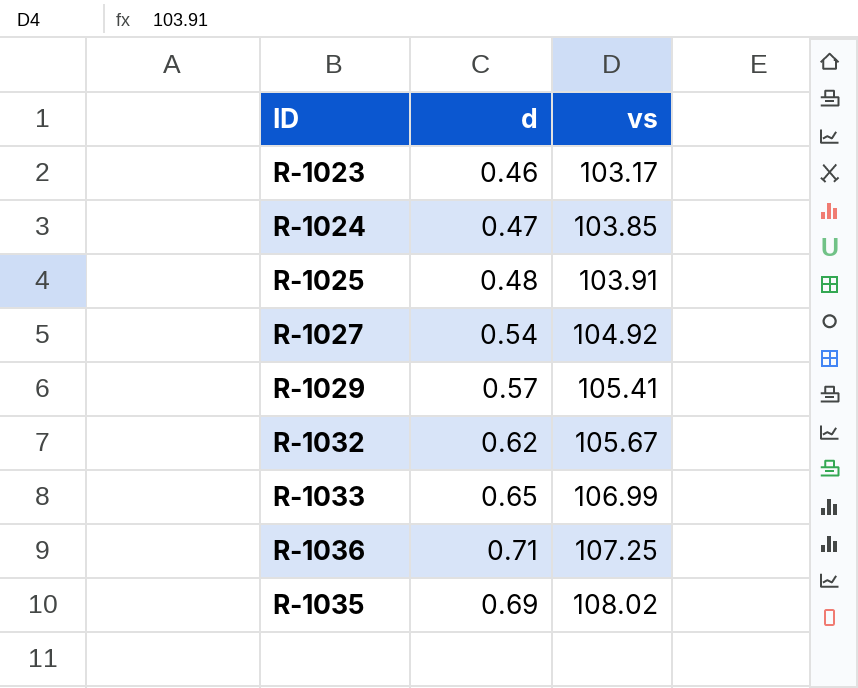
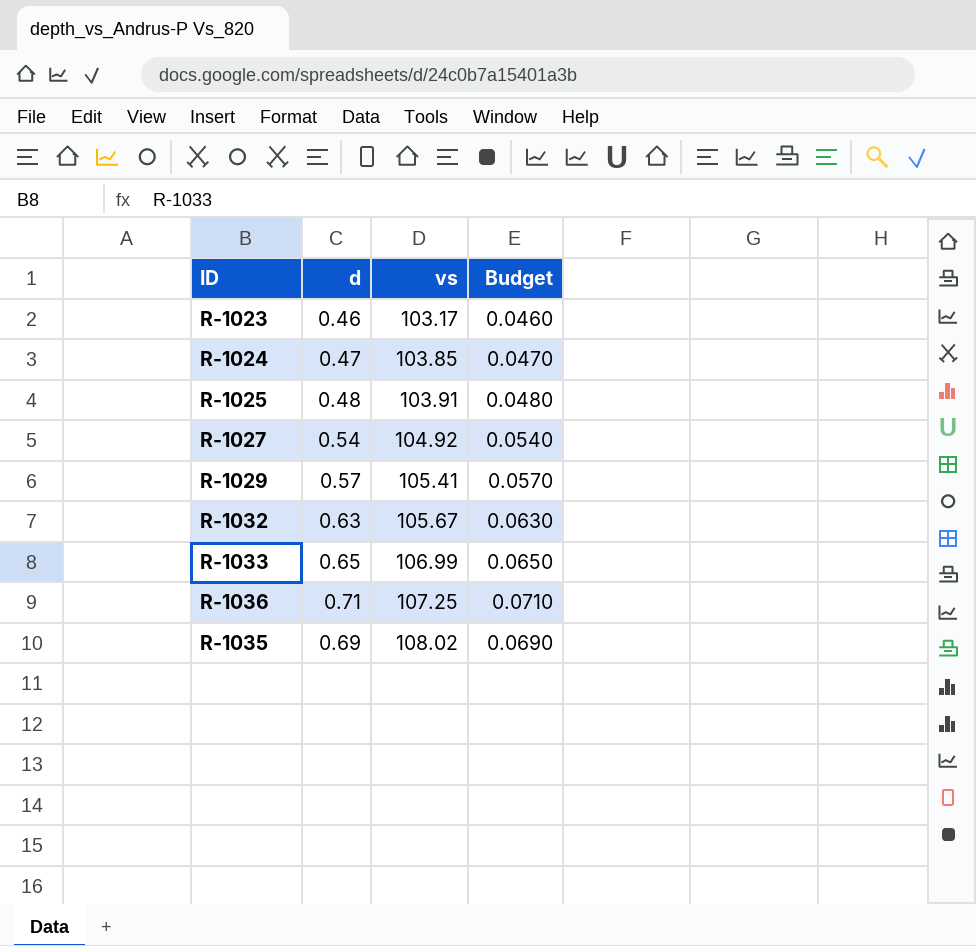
column Budget | formula: none -> [d] * 0.1
R-1032 | d: 0.62 -> 0.63

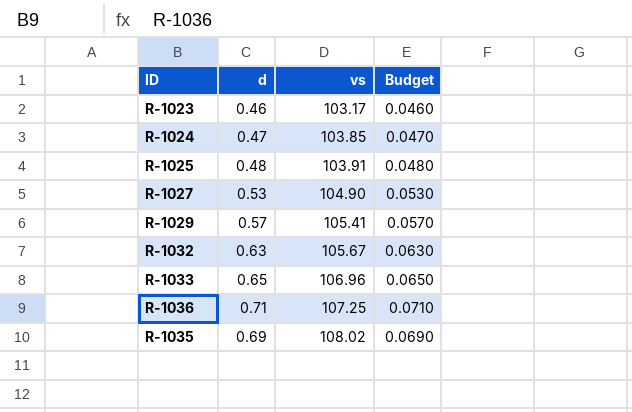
R-1027 | d: 0.54 -> 0.53
R-1027 | vs: 104.92 -> 104.90
R-1027 | Budget: 0.0540 -> 0.0530
R-1033 | vs: 106.99 -> 106.96

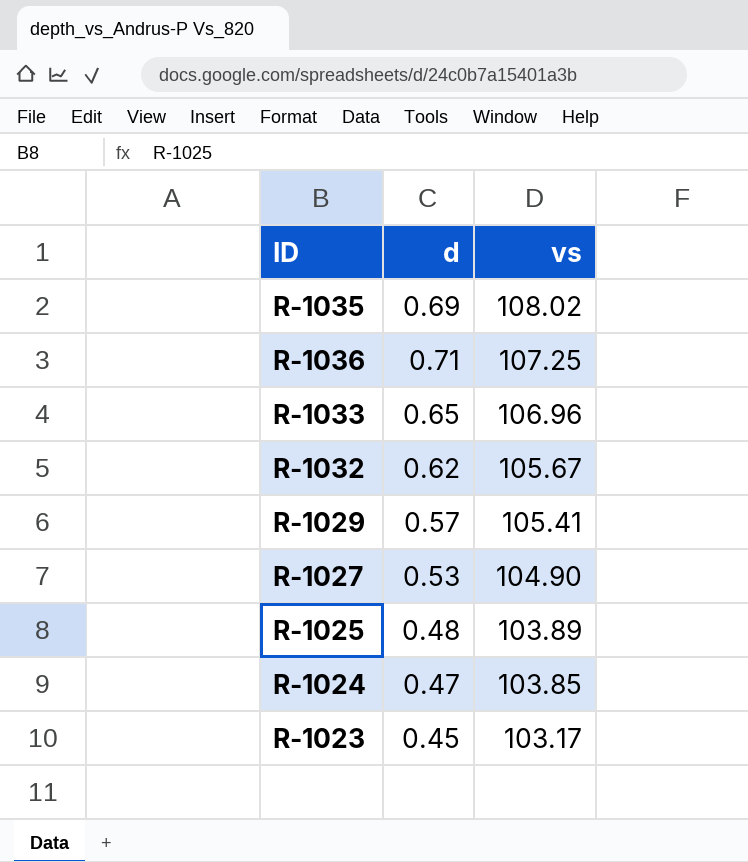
row order: vs ascending -> vs descending
column Budget | formula: [d] * 0.1 -> none
R-1032 | d: 0.63 -> 0.62
R-1025 | vs: 103.91 -> 103.89
R-1023 | d: 0.46 -> 0.45

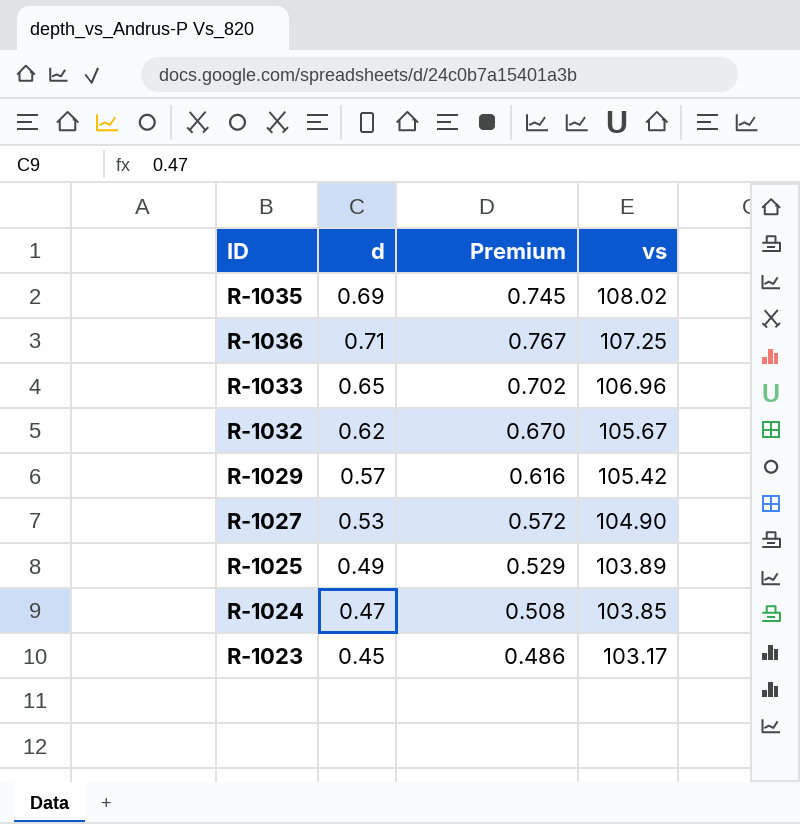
column Premium | formula: none -> [d] * 1.08
R-1029 | vs: 105.41 -> 105.42
R-1025 | d: 0.48 -> 0.49

